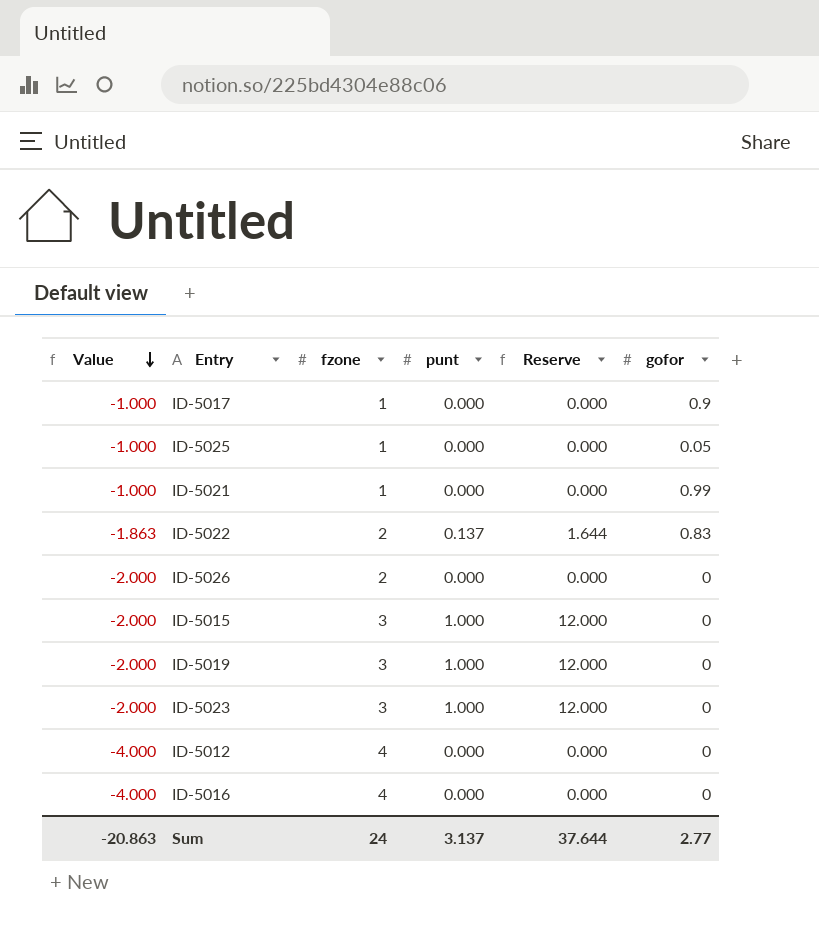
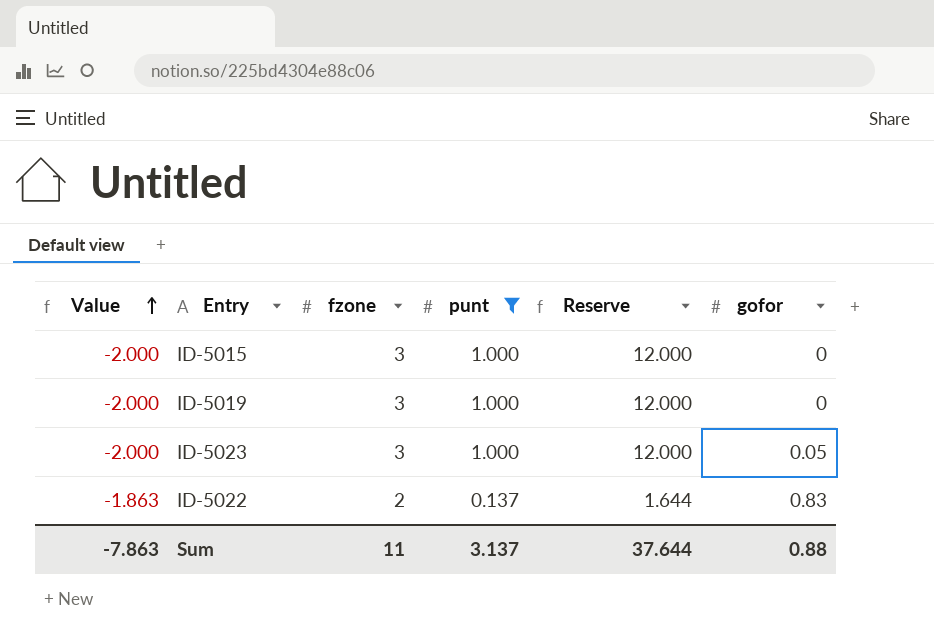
filter: none -> punt != 0.000
row order: Value descending -> Value ascending
ID-5023 | gofor: 0 -> 0.05
Sum | Value: -20.863 -> -7.863
Sum | fzone: 24 -> 11
Sum | gofor: 2.77 -> 0.88

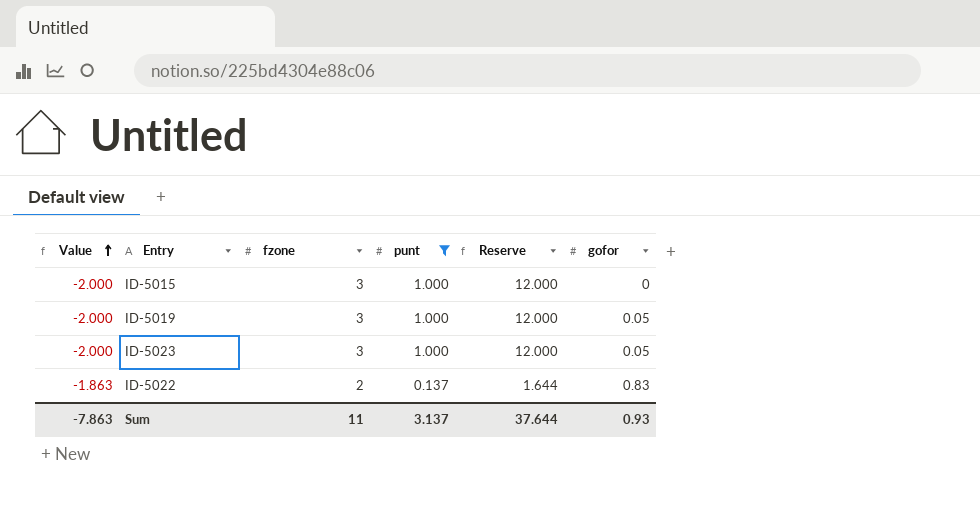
ID-5019 | gofor: 0 -> 0.05
Sum | gofor: 0.88 -> 0.93

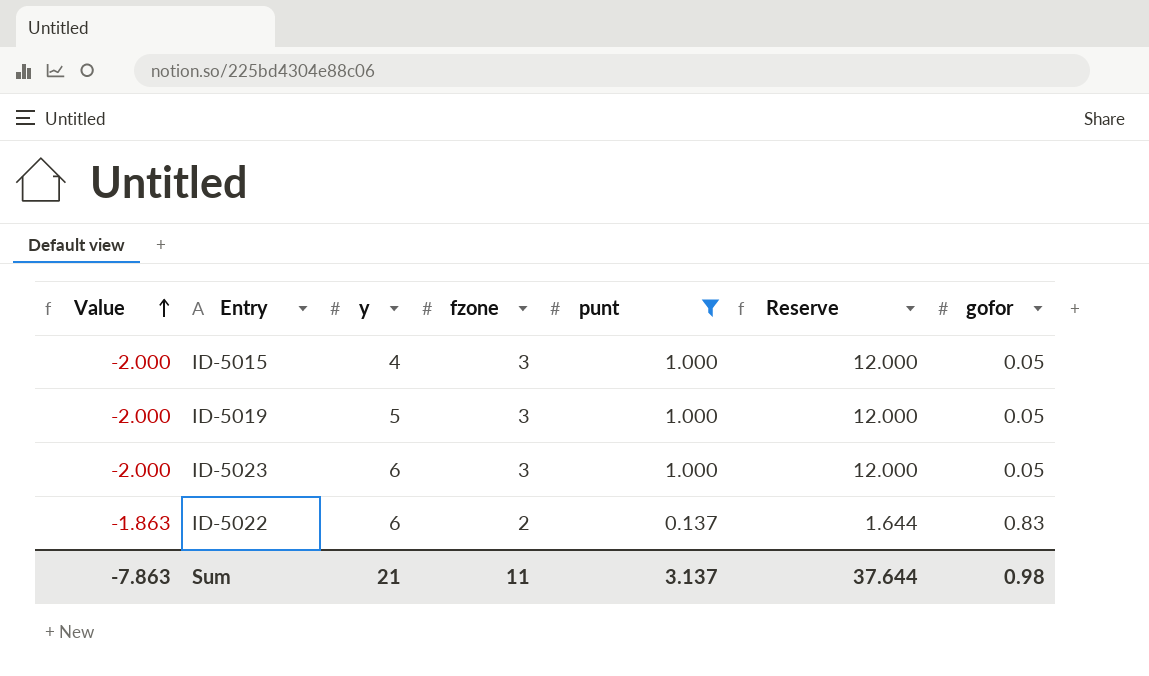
column y | position: none -> 3
ID-5015 | gofor: 0 -> 0.05
Sum | gofor: 0.93 -> 0.98

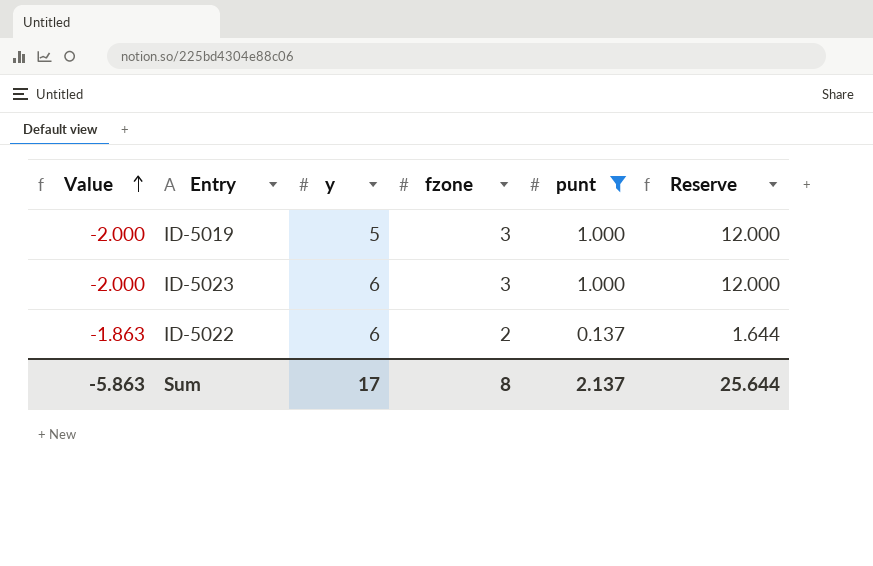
column gofor | position: 7 -> none
row ID-5015: -2.000 | 4 | 3 | 1.000 | 12.000 | 0.05 -> none
Sum | Value: -7.863 -> -5.863
Sum | y: 21 -> 17
Sum | fzone: 11 -> 8
Sum | punt: 3.137 -> 2.137
Sum | Reserve: 37.644 -> 25.644

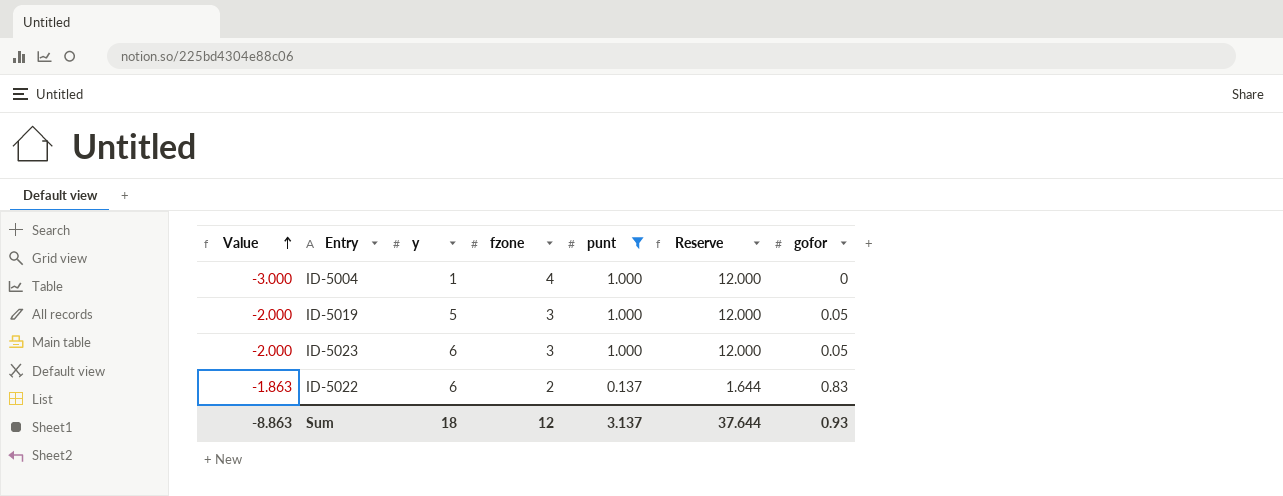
column gofor | position: none -> 7
row ID-5004: none -> -3.000 | 1 | 4 | 1.000 | 12.000 | 0
Sum | Value: -5.863 -> -8.863
Sum | y: 17 -> 18
Sum | fzone: 8 -> 12
Sum | punt: 2.137 -> 3.137
Sum | Reserve: 25.644 -> 37.644

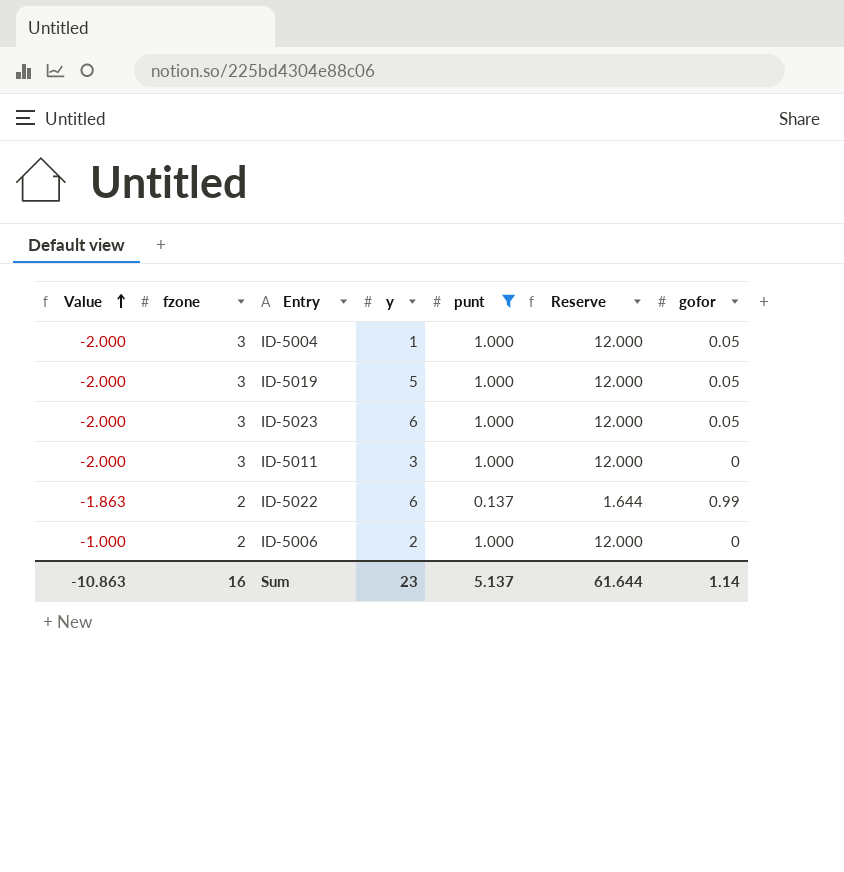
column fzone | position: 4 -> 2
ID-5004 | Value: -3.000 -> -2.000
ID-5004 | fzone: 4 -> 3
ID-5004 | gofor: 0 -> 0.05
row ID-5011: none -> -2.000 | 3 | 3 | 1.000 | 12.000 | 0
ID-5022 | gofor: 0.83 -> 0.99
row ID-5006: none -> -1.000 | 2 | 2 | 1.000 | 12.000 | 0
Sum | Value: -8.863 -> -10.863
Sum | fzone: 12 -> 16
Sum | y: 18 -> 23
Sum | punt: 3.137 -> 5.137
Sum | Reserve: 37.644 -> 61.644
Sum | gofor: 0.93 -> 1.14

